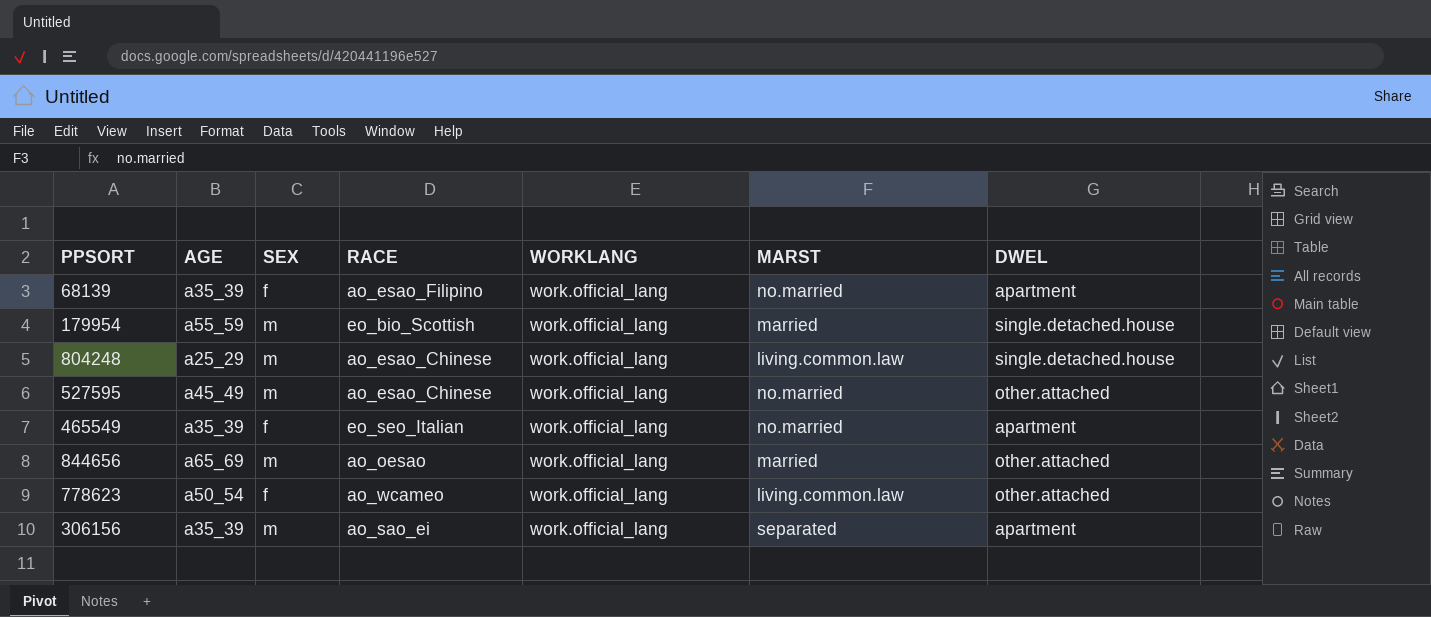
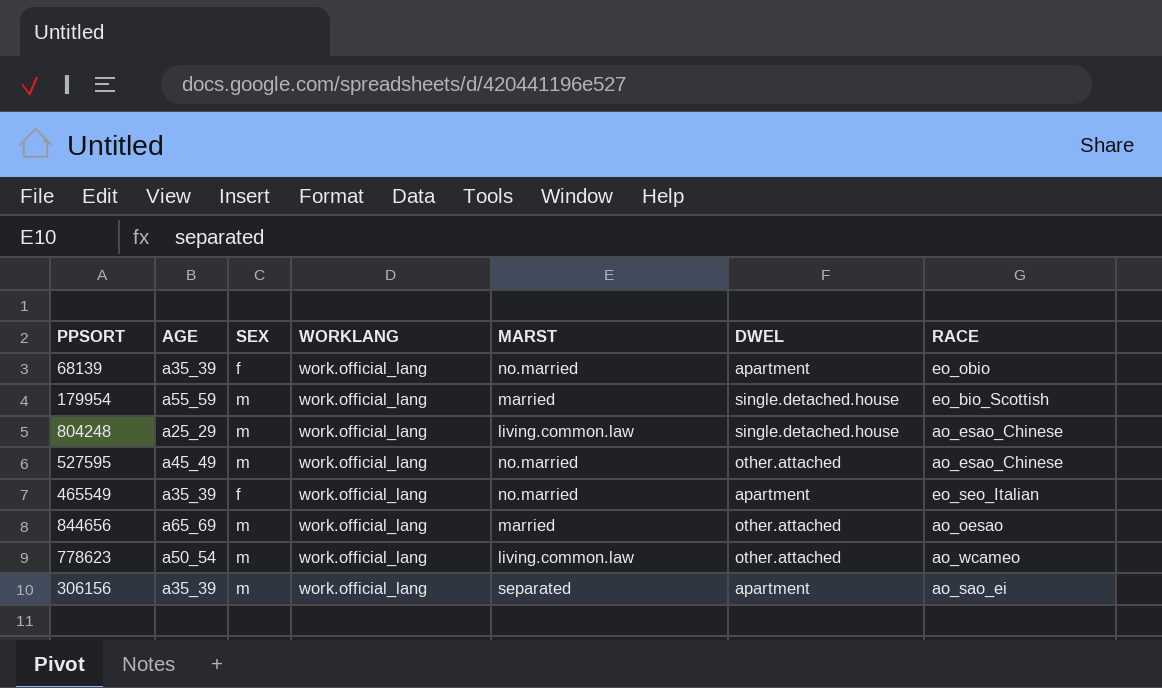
column RACE | position: 4 -> 7
68139 | RACE: ao_esao_Filipino -> eo_obio
778623 | SEX: f -> m

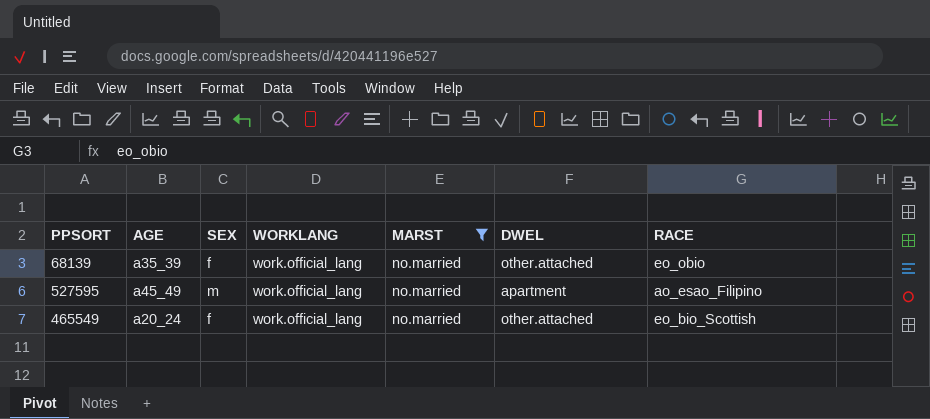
filter: none -> MARST = no.married
68139 | DWEL: apartment -> other.attached
527595 | DWEL: other.attached -> apartment
527595 | RACE: ao_esao_Chinese -> ao_esao_Filipino
465549 | AGE: a35_39 -> a20_24
465549 | DWEL: apartment -> other.attached
465549 | RACE: eo_seo_Italian -> eo_bio_Scottish

